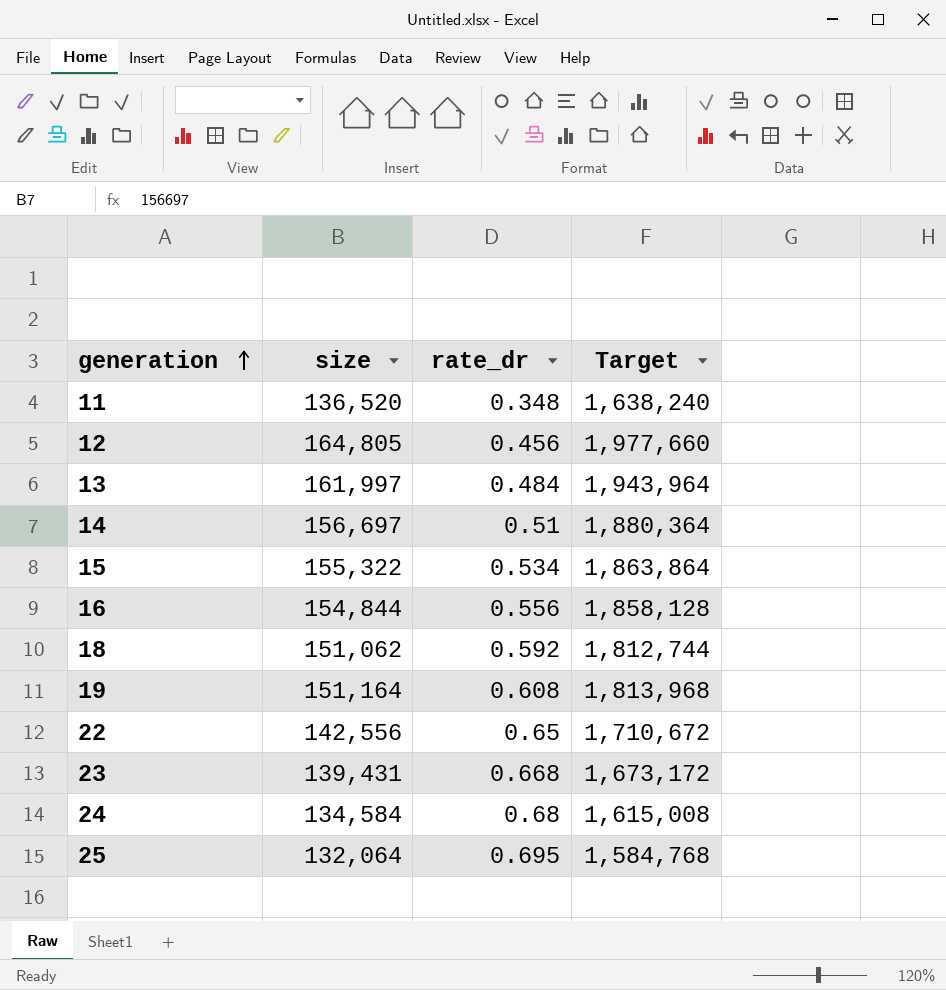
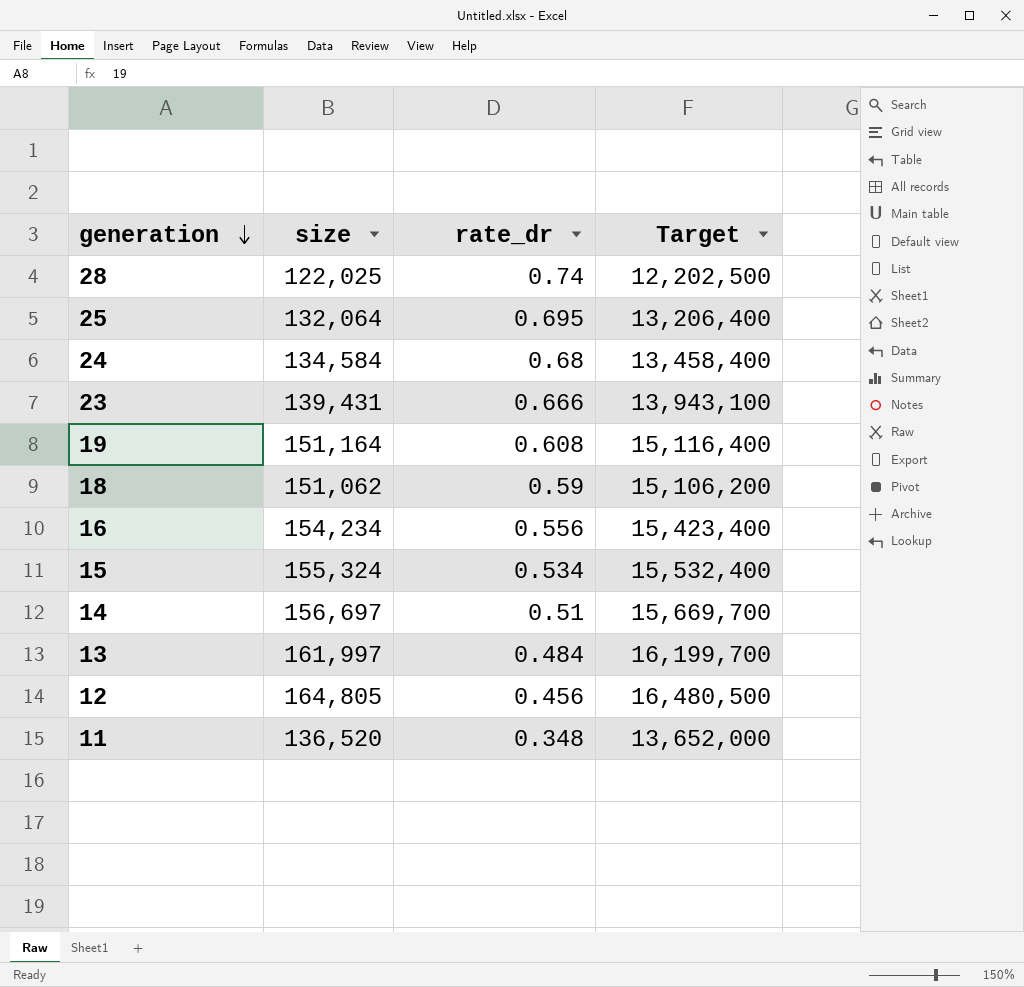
row order: generation ascending -> generation descending
column Target | formula: [size] * 12 -> [size] * 100
row 22: 142,556 | 0.65 | 1,710,672 -> none
row 28: none -> 122,025 | 0.74 | 12,202,500
23 | rate_dr: 0.668 -> 0.666
18 | rate_dr: 0.592 -> 0.59
16 | size: 154,844 -> 154,234
15 | size: 155,322 -> 155,324

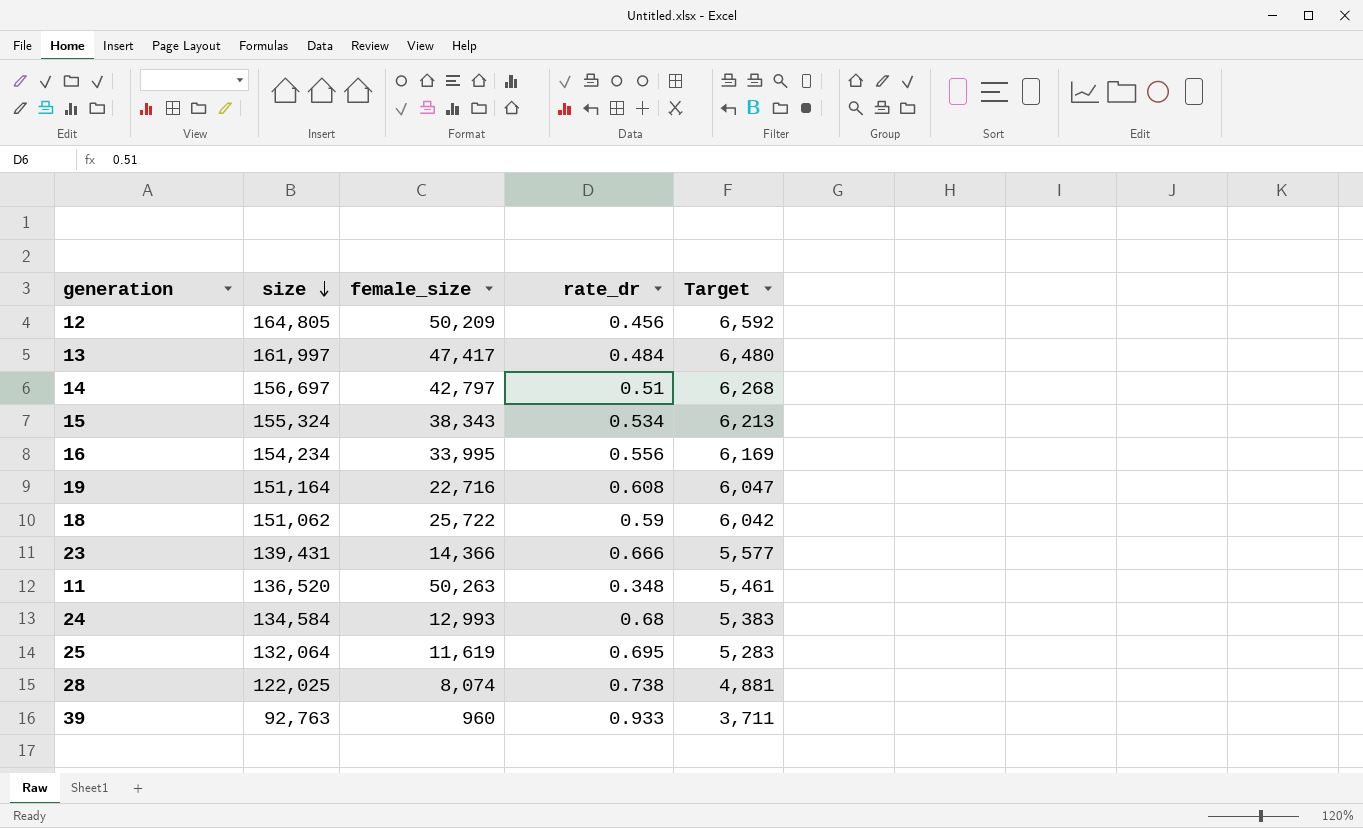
row order: generation descending -> size descending
column female_size | position: none -> 3
column Target | formula: [size] * 100 -> [size] * 0.04
28 | rate_dr: 0.74 -> 0.738
row 39: none -> 92,763 | 960 | 0.933 | 3,711

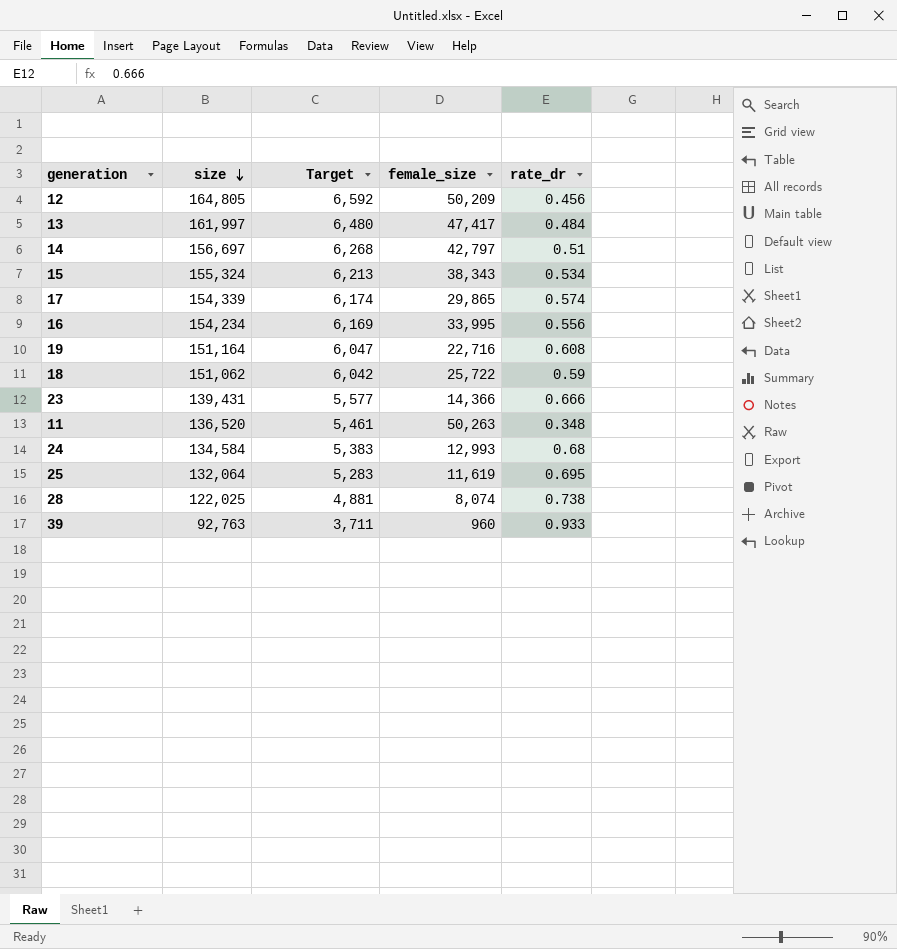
column Target | position: 5 -> 3
row 17: none -> 154,339 | 6,174 | 29,865 | 0.574

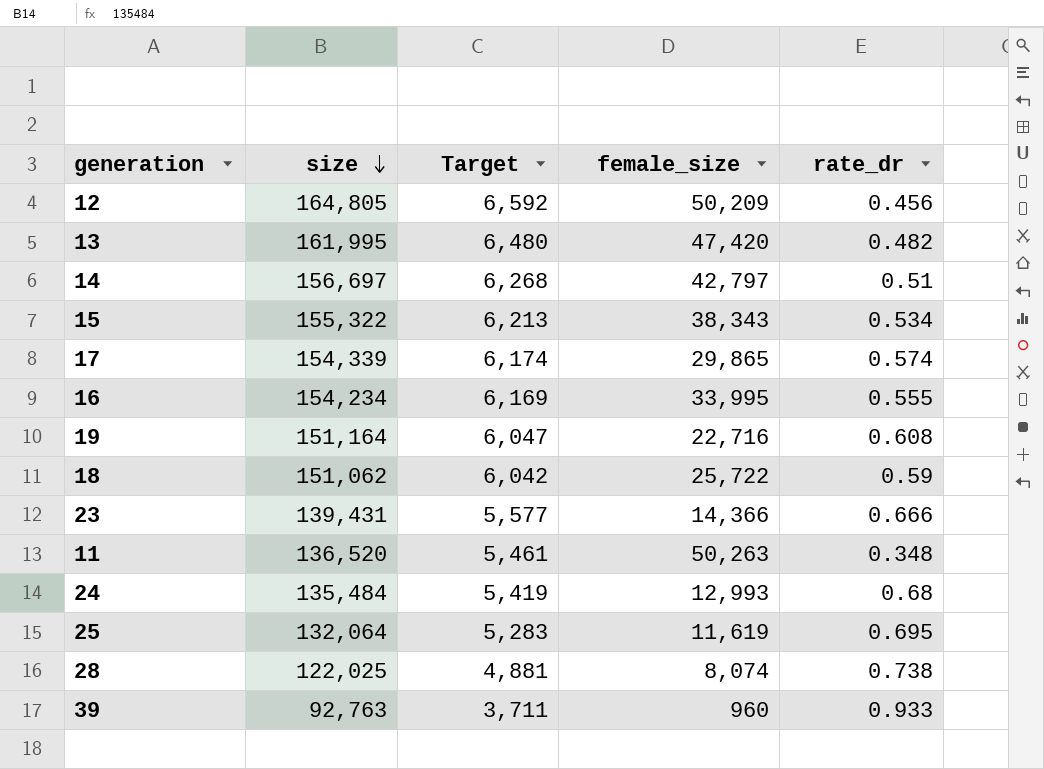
13 | size: 161,997 -> 161,995
13 | female_size: 47,417 -> 47,420
13 | rate_dr: 0.484 -> 0.482
15 | size: 155,324 -> 155,322
16 | rate_dr: 0.556 -> 0.555
24 | size: 134,584 -> 135,484
24 | Target: 5,383 -> 5,419

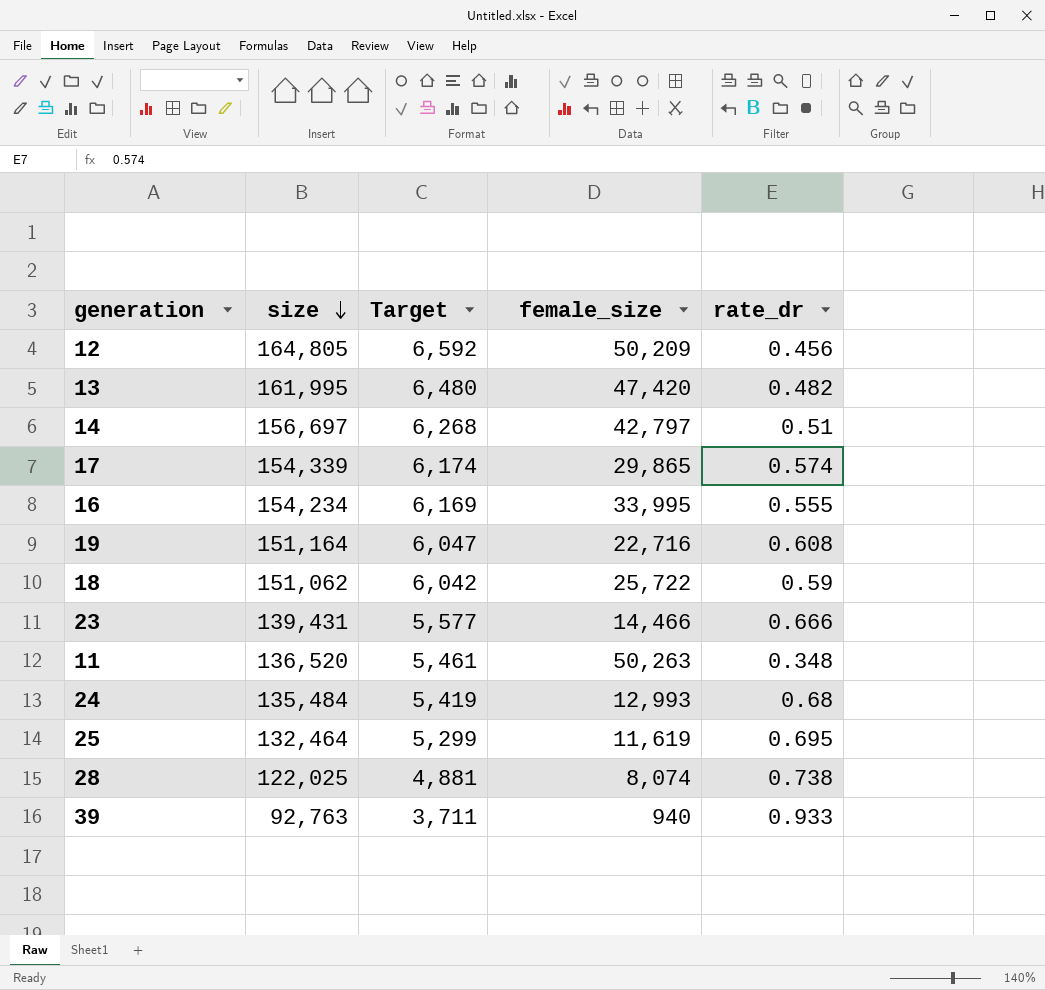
row 15: 155,322 | 6,213 | 38,343 | 0.534 -> none
23 | female_size: 14,366 -> 14,466
25 | size: 132,064 -> 132,464
25 | Target: 5,283 -> 5,299
39 | female_size: 960 -> 940

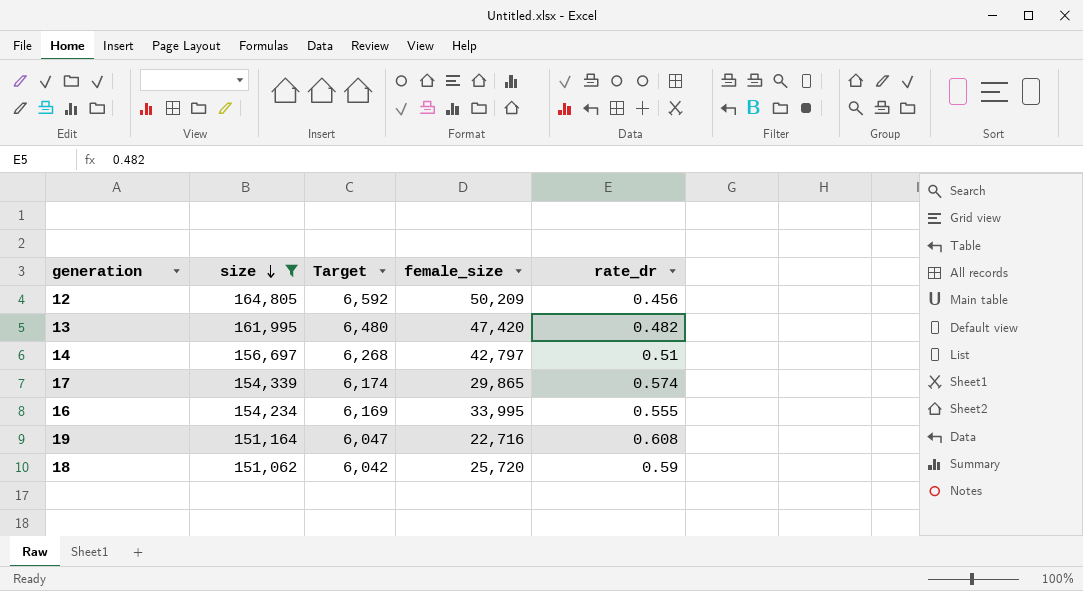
filter: none -> size >= 151,062
18 | female_size: 25,722 -> 25,720

